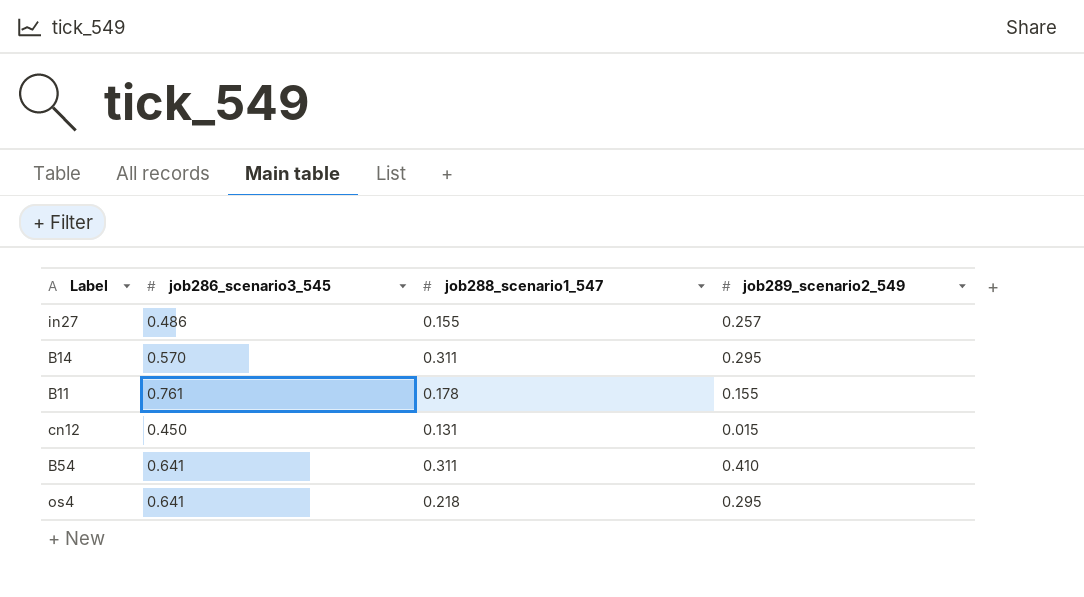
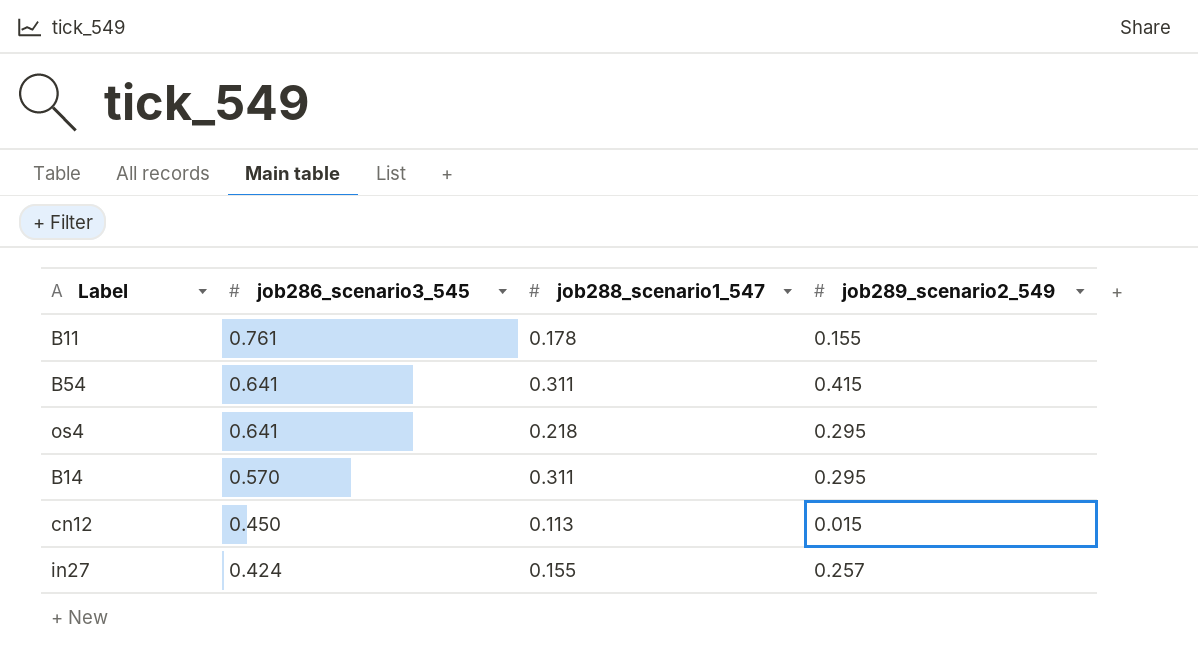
row order: none -> job286_scenario3_545 descending
B54 | job289_scenario2_549: 0.410 -> 0.415
cn12 | job288_scenario1_547: 0.131 -> 0.113
in27 | job286_scenario3_545: 0.486 -> 0.424

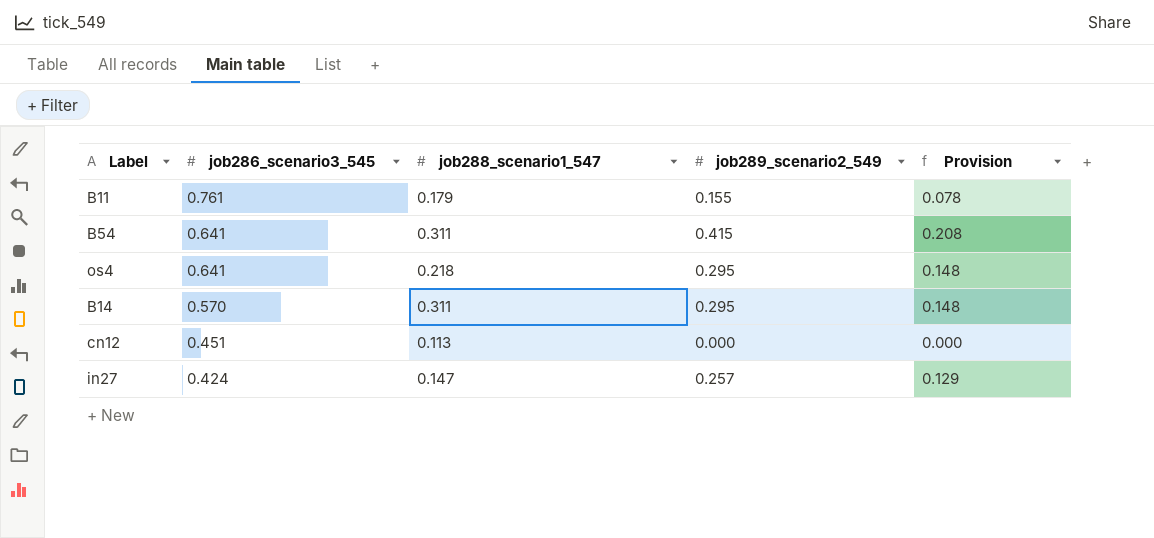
column Provision | formula: none -> [job289_scenario2_549] * 0.5
B11 | job288_scenario1_547: 0.178 -> 0.179
cn12 | job286_scenario3_545: 0.450 -> 0.451
cn12 | job289_scenario2_549: 0.015 -> 0.000
in27 | job288_scenario1_547: 0.155 -> 0.147

